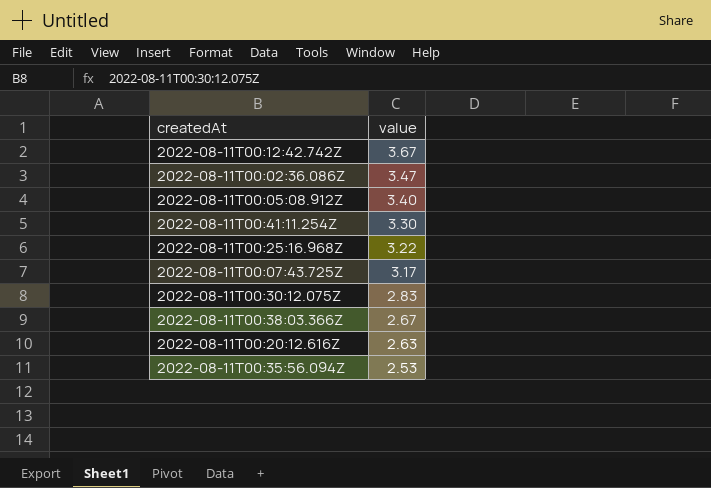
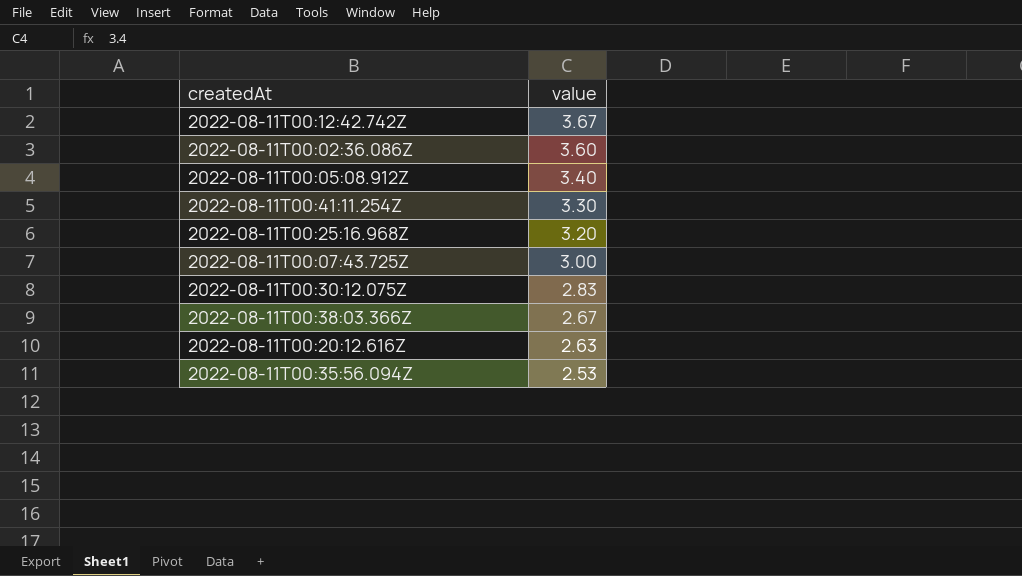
2022-08-11T00:02:36.086Z | value: 3.47 -> 3.60
2022-08-11T00:25:16.968Z | value: 3.22 -> 3.20
2022-08-11T00:07:43.725Z | value: 3.17 -> 3.00

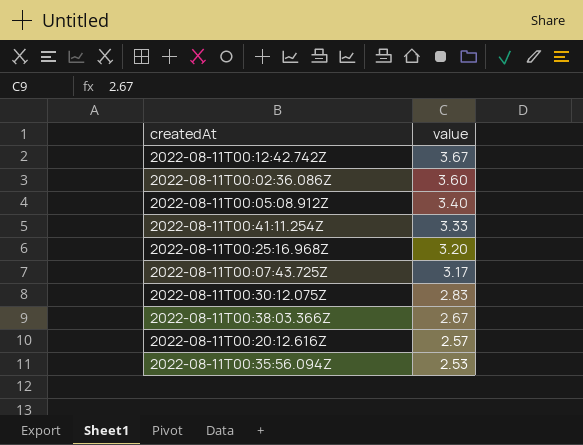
2022-08-11T00:41:11.254Z | value: 3.30 -> 3.33
2022-08-11T00:07:43.725Z | value: 3.00 -> 3.17
2022-08-11T00:20:12.616Z | value: 2.63 -> 2.57

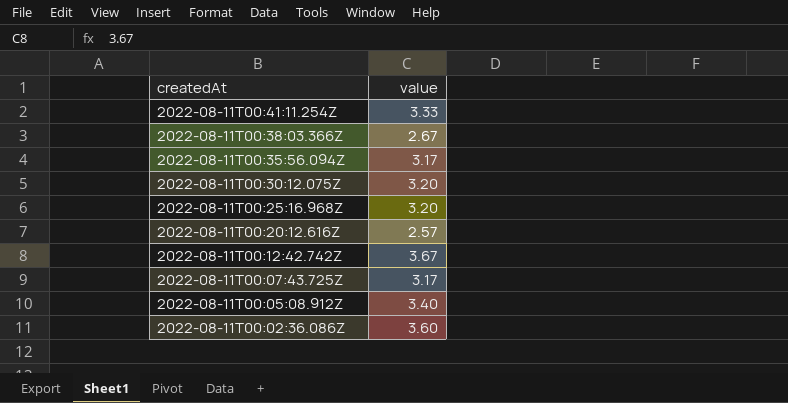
row order: value descending -> createdAt descending
2022-08-11T00:35:56.094Z | value: 2.53 -> 3.17
2022-08-11T00:30:12.075Z | value: 2.83 -> 3.20

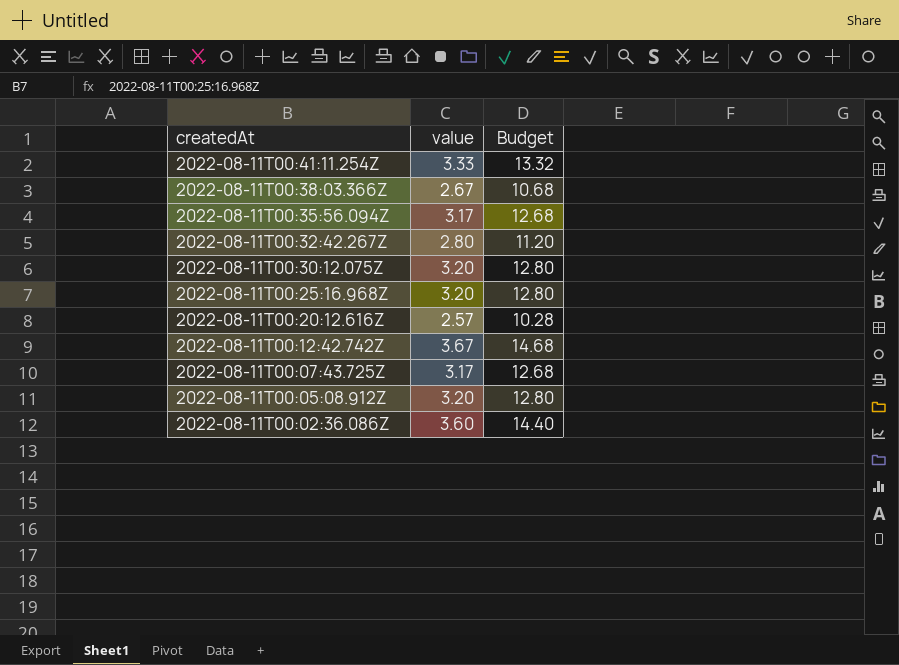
column Budget | formula: none -> [value] * 4
row 2022-08-11T00:32:42.267Z: none -> 2.80 | 11.20
2022-08-11T00:05:08.912Z | value: 3.40 -> 3.20

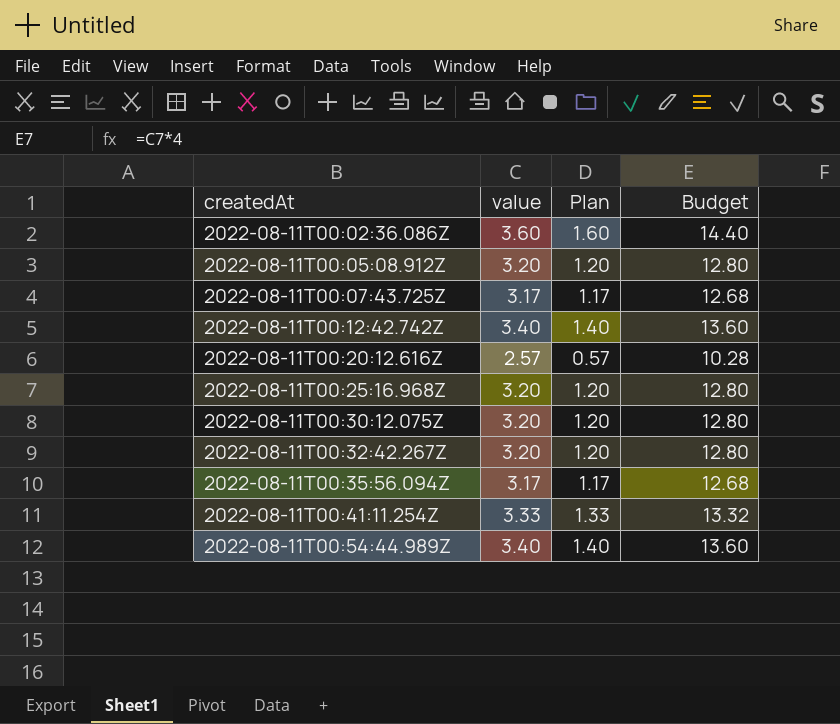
row order: createdAt descending -> createdAt ascending
column Plan | formula: none -> [value] - 2
row 2022-08-11T00:38:03.366Z: 2.67 | 10.68 -> none
2022-08-11T00:12:42.742Z | value: 3.67 -> 3.40
2022-08-11T00:12:42.742Z | Budget: 14.68 -> 13.60
2022-08-11T00:32:42.267Z | value: 2.80 -> 3.20
2022-08-11T00:32:42.267Z | Budget: 11.20 -> 12.80
row 2022-08-11T00:54:44.989Z: none -> 3.40 | 1.40 | 13.60

